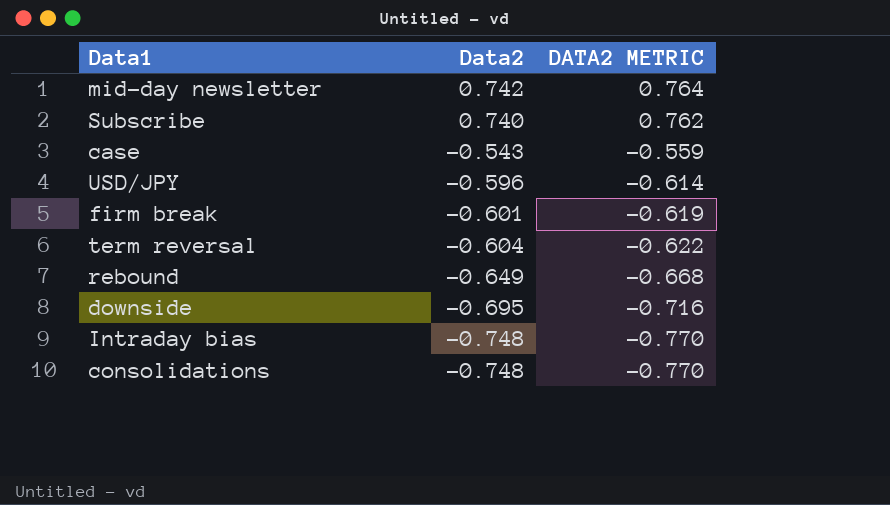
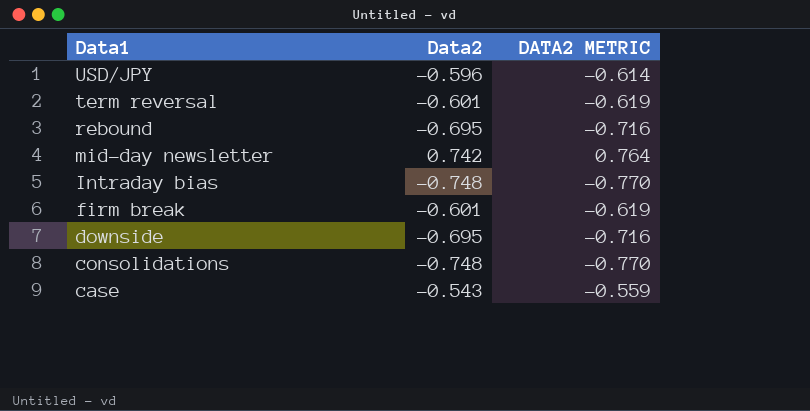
row order: Data2 descending -> Data1 descending
row Subscribe: 0.740 | 0.762 -> none
term reversal | Data2: -0.604 -> -0.601
term reversal | DATA2 METRIC: -0.622 -> -0.619
rebound | Data2: -0.649 -> -0.695
rebound | DATA2 METRIC: -0.668 -> -0.716

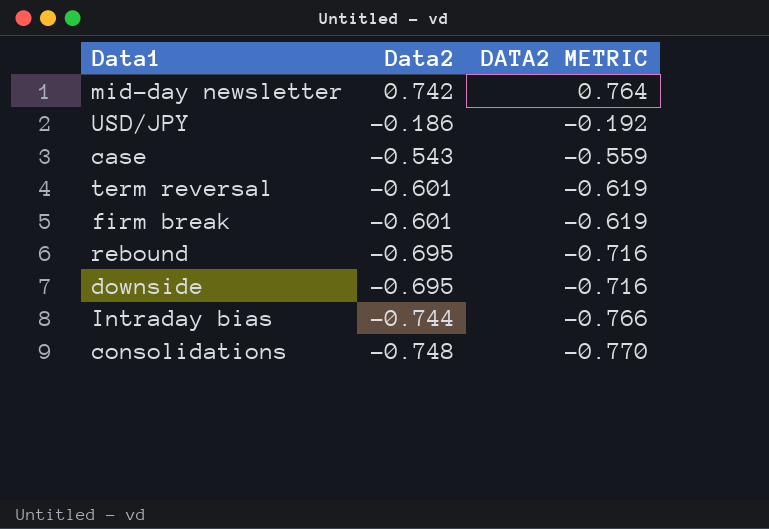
row order: Data1 descending -> Data2 descending
USD/JPY | Data2: -0.596 -> -0.186
USD/JPY | DATA2 METRIC: -0.614 -> -0.192
Intraday bias | Data2: -0.748 -> -0.744
Intraday bias | DATA2 METRIC: -0.770 -> -0.766

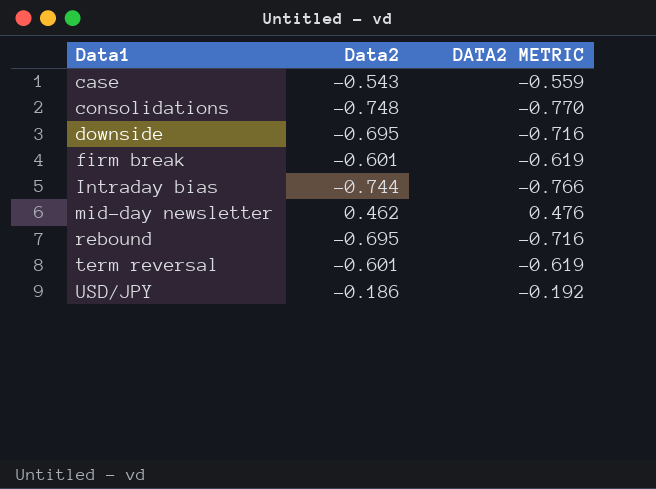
row order: Data2 descending -> Data1 ascending
mid-day newsletter | Data2: 0.742 -> 0.462
mid-day newsletter | DATA2 METRIC: 0.764 -> 0.476

